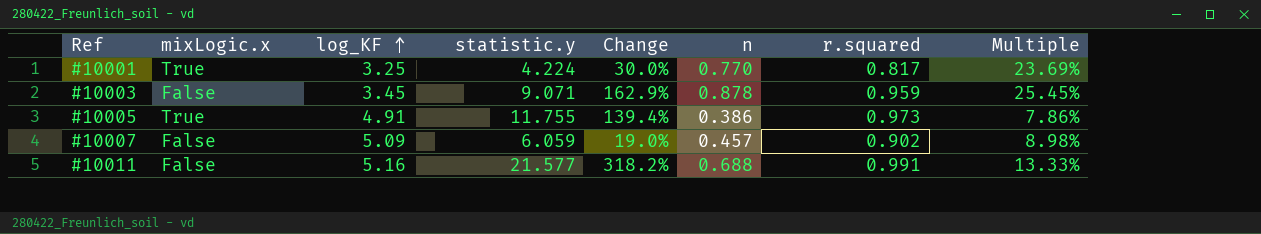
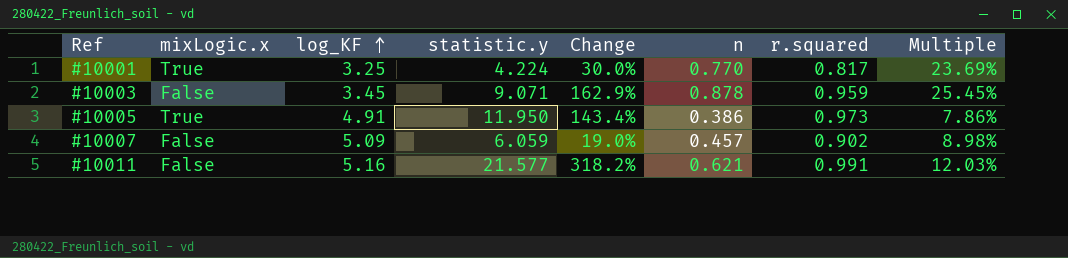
#10005 | statistic.y: 11.755 -> 11.950
#10005 | Change: 139.4% -> 143.4%
#10011 | n: 0.688 -> 0.621
#10011 | Multiple: 13.33% -> 12.03%

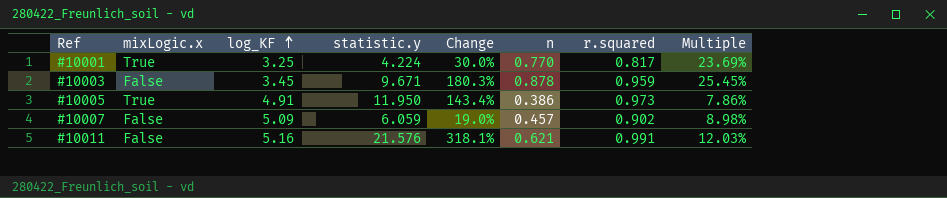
#10003 | statistic.y: 9.071 -> 9.671
#10003 | Change: 162.9% -> 180.3%
#10011 | statistic.y: 21.577 -> 21.576
#10011 | Change: 318.2% -> 318.1%

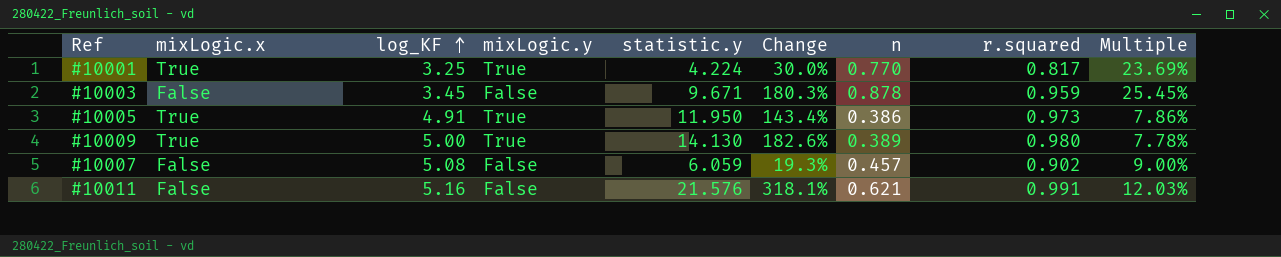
column mixLogic.y | position: none -> 4
row #10009: none -> True | 5.00 | True | 14.130 | 182.6% | 0.389 | 0.980 | 7.78%
#10007 | log_KF: 5.09 -> 5.08
#10007 | Change: 19.0% -> 19.3%
#10007 | Multiple: 8.98% -> 9.00%

